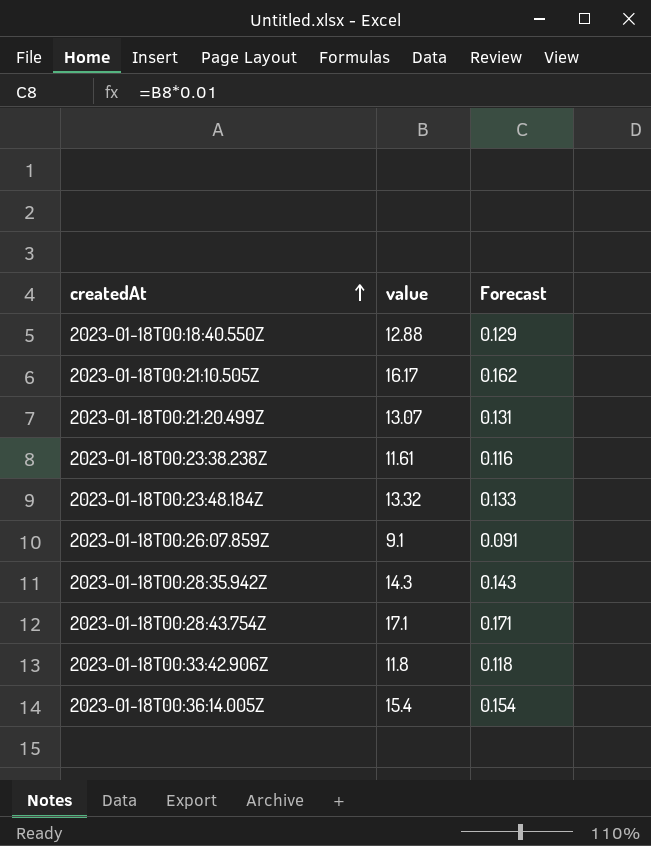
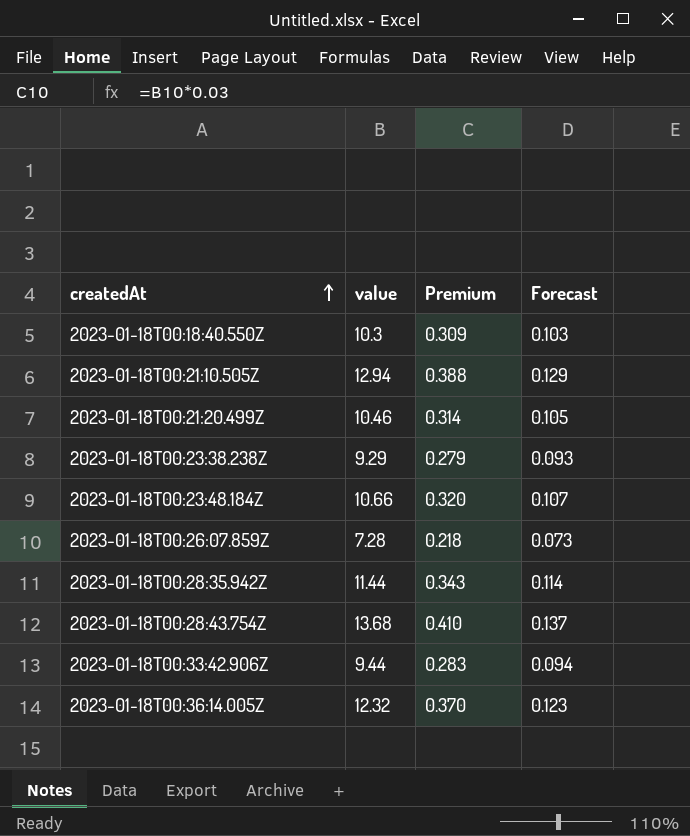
column Premium | formula: none -> [value] * 0.03
2023-01-18T00:18:40.550Z | value: 12.88 -> 10.3
2023-01-18T00:18:40.550Z | Forecast: 0.129 -> 0.103
2023-01-18T00:21:10.505Z | value: 16.17 -> 12.94
2023-01-18T00:21:10.505Z | Forecast: 0.162 -> 0.129
2023-01-18T00:21:20.499Z | value: 13.07 -> 10.46
2023-01-18T00:21:20.499Z | Forecast: 0.131 -> 0.105
2023-01-18T00:23:38.238Z | value: 11.61 -> 9.29
2023-01-18T00:23:38.238Z | Forecast: 0.116 -> 0.093
2023-01-18T00:23:48.184Z | value: 13.32 -> 10.66
2023-01-18T00:23:48.184Z | Forecast: 0.133 -> 0.107
2023-01-18T00:26:07.859Z | value: 9.1 -> 7.28
2023-01-18T00:26:07.859Z | Forecast: 0.091 -> 0.073
2023-01-18T00:28:35.942Z | value: 14.3 -> 11.44
2023-01-18T00:28:35.942Z | Forecast: 0.143 -> 0.114
2023-01-18T00:28:43.754Z | value: 17.1 -> 13.68
2023-01-18T00:28:43.754Z | Forecast: 0.171 -> 0.137
2023-01-18T00:33:42.906Z | value: 11.8 -> 9.44
2023-01-18T00:33:42.906Z | Forecast: 0.118 -> 0.094
2023-01-18T00:36:14.005Z | value: 15.4 -> 12.32
2023-01-18T00:36:14.005Z | Forecast: 0.154 -> 0.123

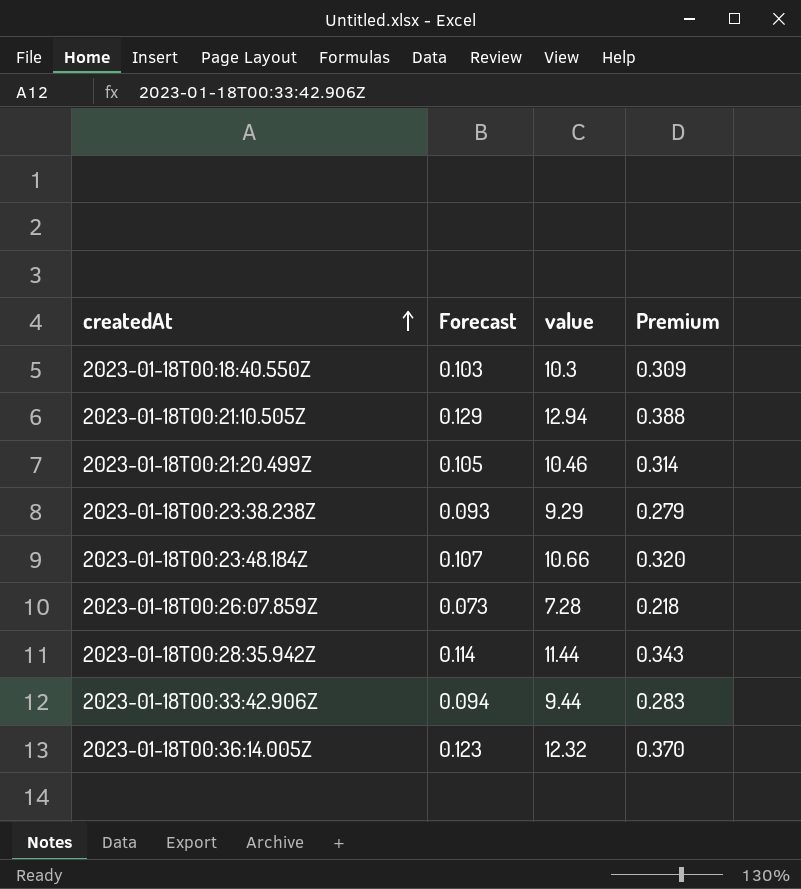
column Forecast | position: 4 -> 2
row 2023-01-18T00:28:43.754Z: 13.68 | 0.410 | 0.137 -> none

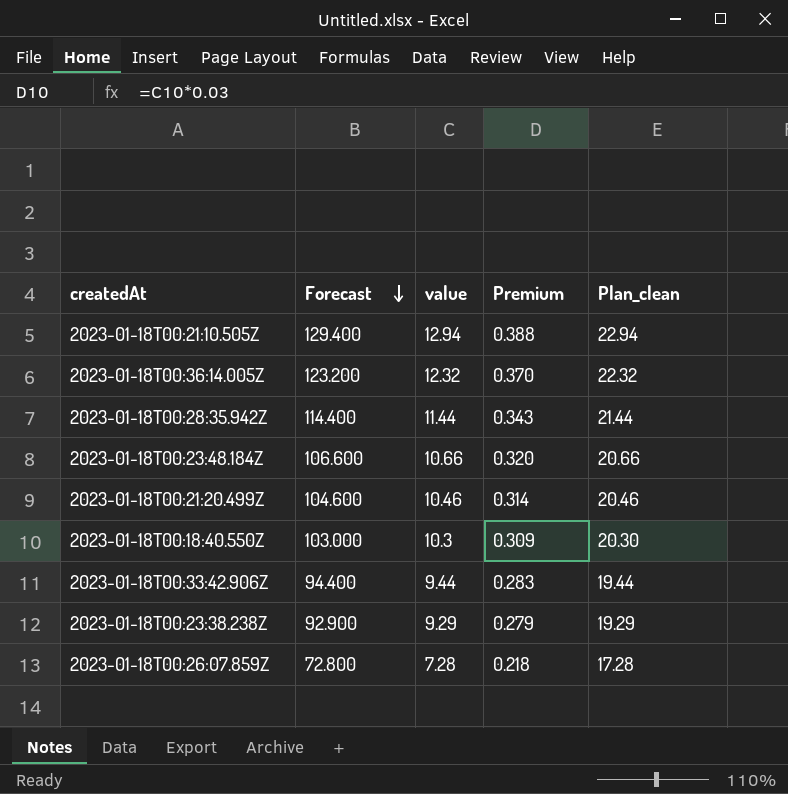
row order: createdAt ascending -> Forecast descending
column Forecast | formula: [value] * 0.01 -> [value] * 10
column Plan_clean | formula: none -> [value] + 10

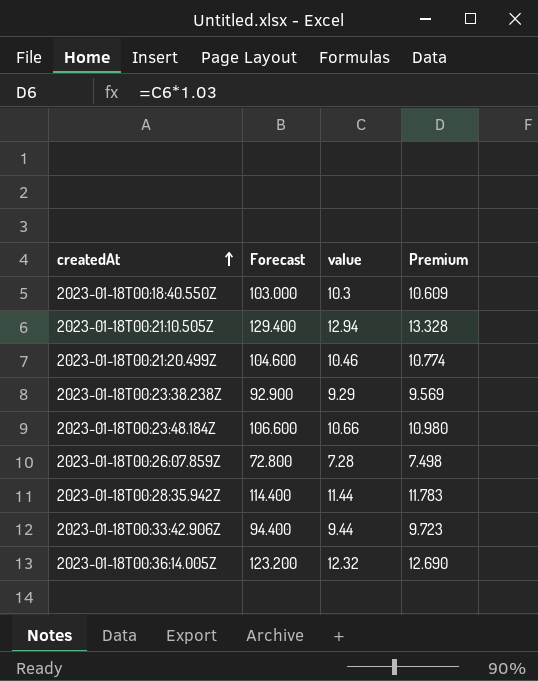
row order: Forecast descending -> createdAt ascending
column Plan_clean | formula: [value] + 10 -> none
column Premium | formula: [value] * 0.03 -> [value] * 1.03

